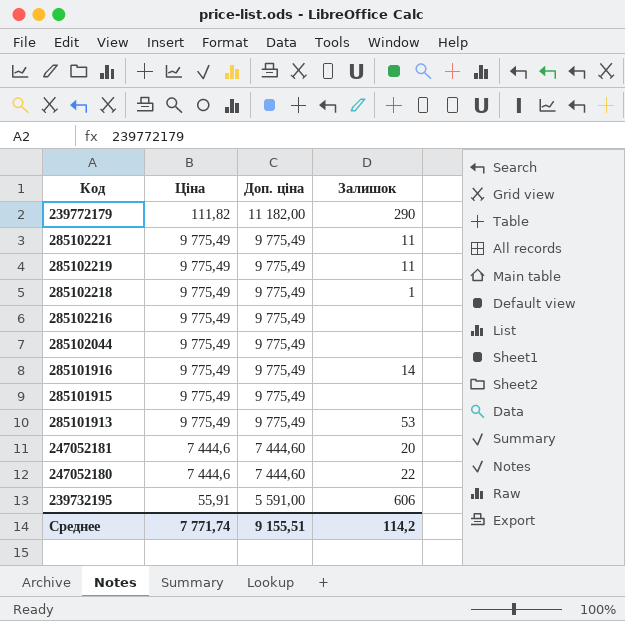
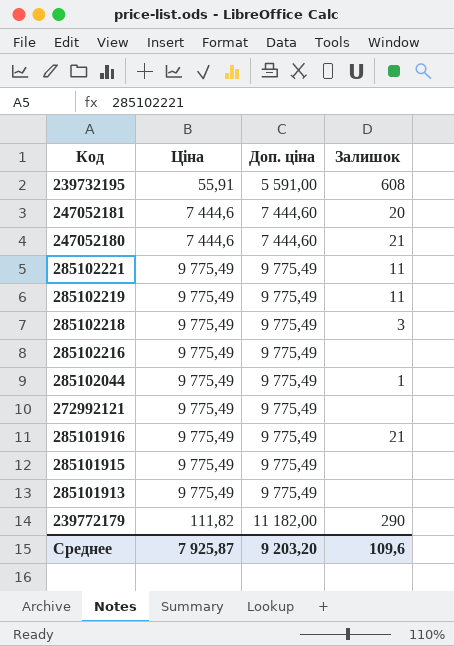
row order: Доп. ціна descending -> Доп. ціна ascending
239732195 | Залишок: 606 -> 608
247052180 | Залишок: 22 -> 21
285102218 | Залишок: 1 -> 3
285102044 | Залишок: none -> 1
row 272992121: none -> 9 775,49 | 9 775,49 | none
285101916 | Залишок: 14 -> 21
285101913 | Залишок: 53 -> none
Среднее | Ціна: 7 771,74 -> 7 925,87
Среднее | Доп. ціна: 9 155,51 -> 9 203,20
Среднее | Залишок: 114,2 -> 109,6

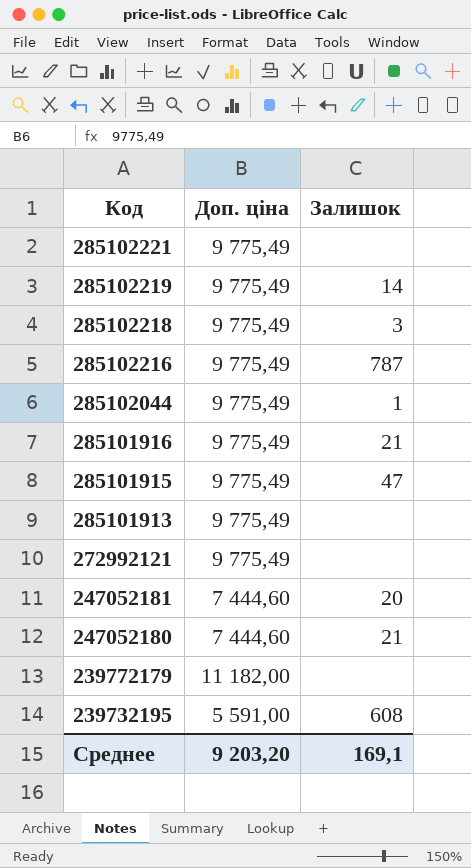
row order: Доп. ціна ascending -> Код descending
column Ціна | position: 2 -> none
285102221 | Залишок: 11 -> none
285102219 | Залишок: 11 -> 14
285102216 | Залишок: none -> 787
285101915 | Залишок: none -> 47
239772179 | Залишок: 290 -> none
Среднее | Залишок: 109,6 -> 169,1

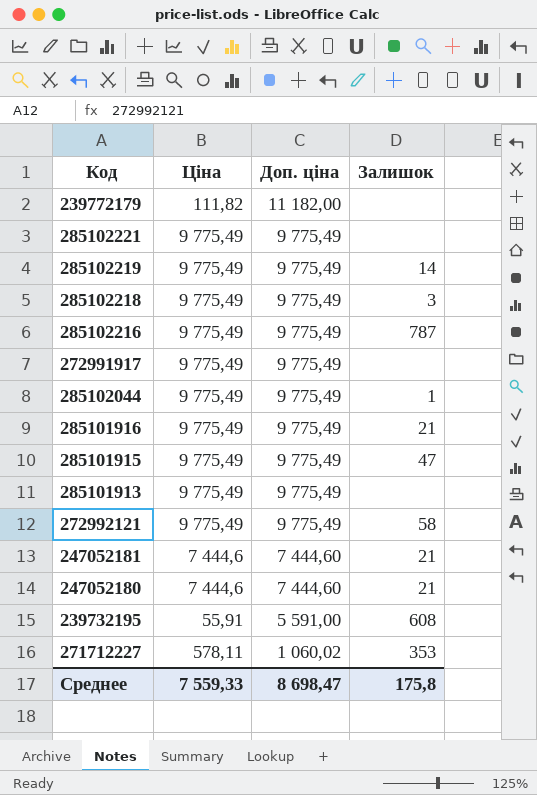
row order: Код descending -> Доп. ціна descending
column Ціна | position: none -> 2
row 272991917: none -> 9 775,49 | 9 775,49 | none
272992121 | Залишок: none -> 58
247052181 | Залишок: 20 -> 21
row 271712227: none -> 578,11 | 1 060,02 | 353
Среднее | Доп. ціна: 9 203,20 -> 8 698,47
Среднее | Залишок: 169,1 -> 175,8

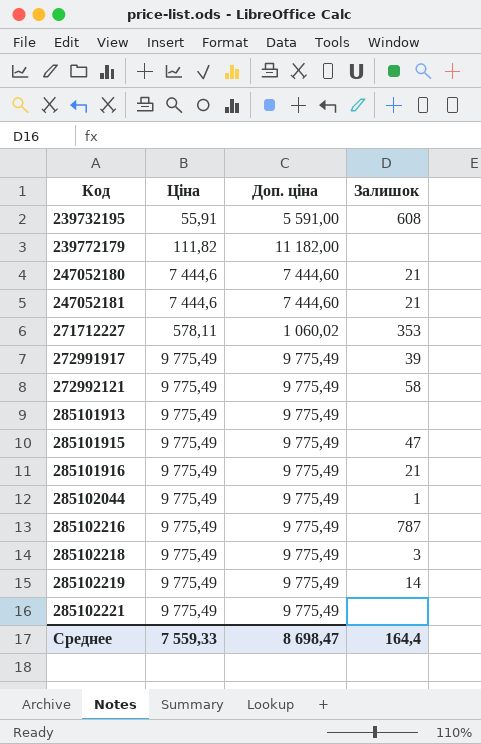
row order: Доп. ціна descending -> Код ascending
272991917 | Залишок: none -> 39
Среднее | Залишок: 175,8 -> 164,4

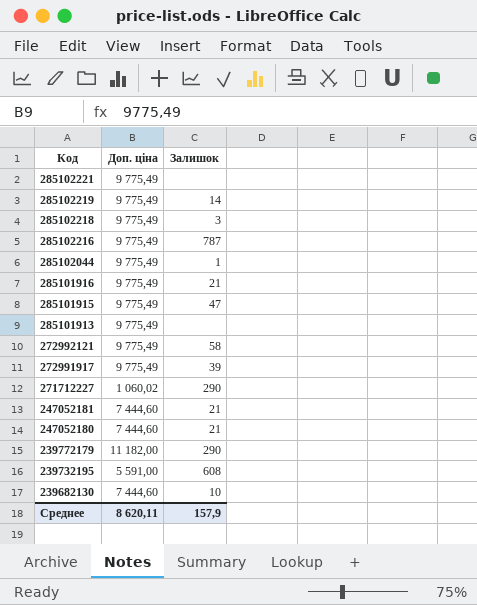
row order: Код ascending -> Код descending
column Ціна | position: 2 -> none
271712227 | Залишок: 353 -> 290
239772179 | Залишок: none -> 290
row 239682130: none -> 7 444,60 | 10
Среднее | Доп. ціна: 8 698,47 -> 8 620,11
Среднее | Залишок: 164,4 -> 157,9

